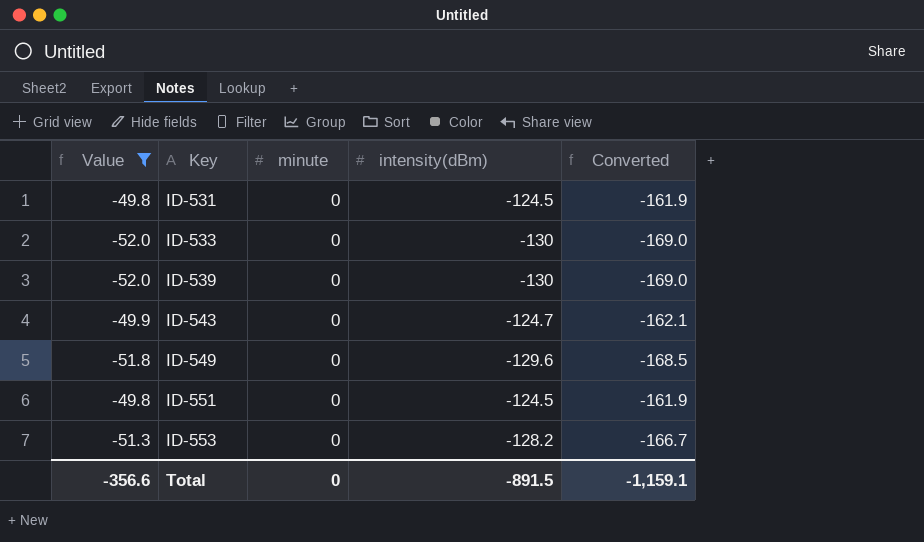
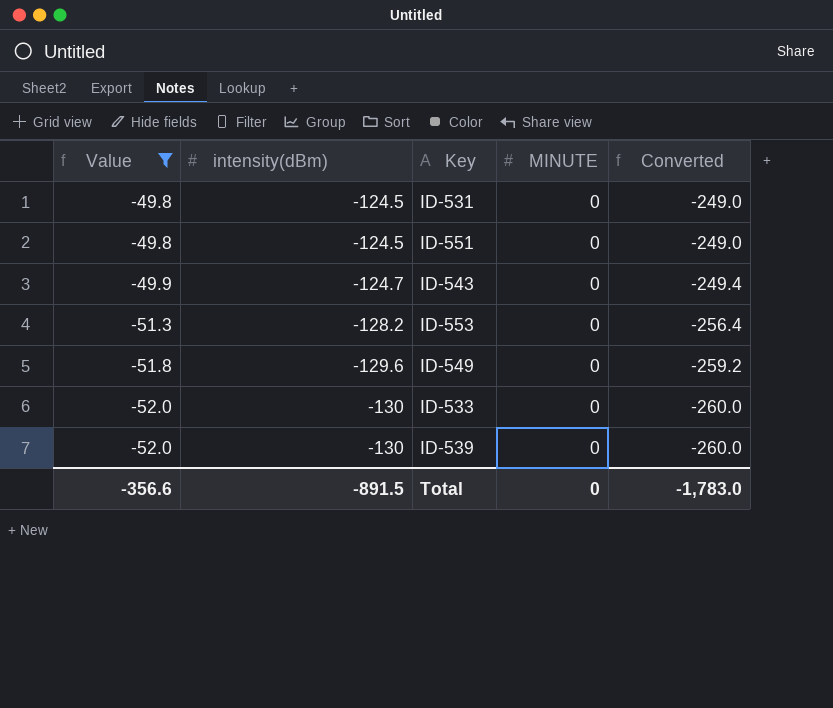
row order: Key ascending -> Value descending
column intensity(dBm) | position: 4 -> 2
column name: minute -> MINUTE
column Converted | formula: [intensity(dBm)] * 1.3 -> [intensity(dBm)] * 2
Total | Converted: -1,159.1 -> -1,783.0

